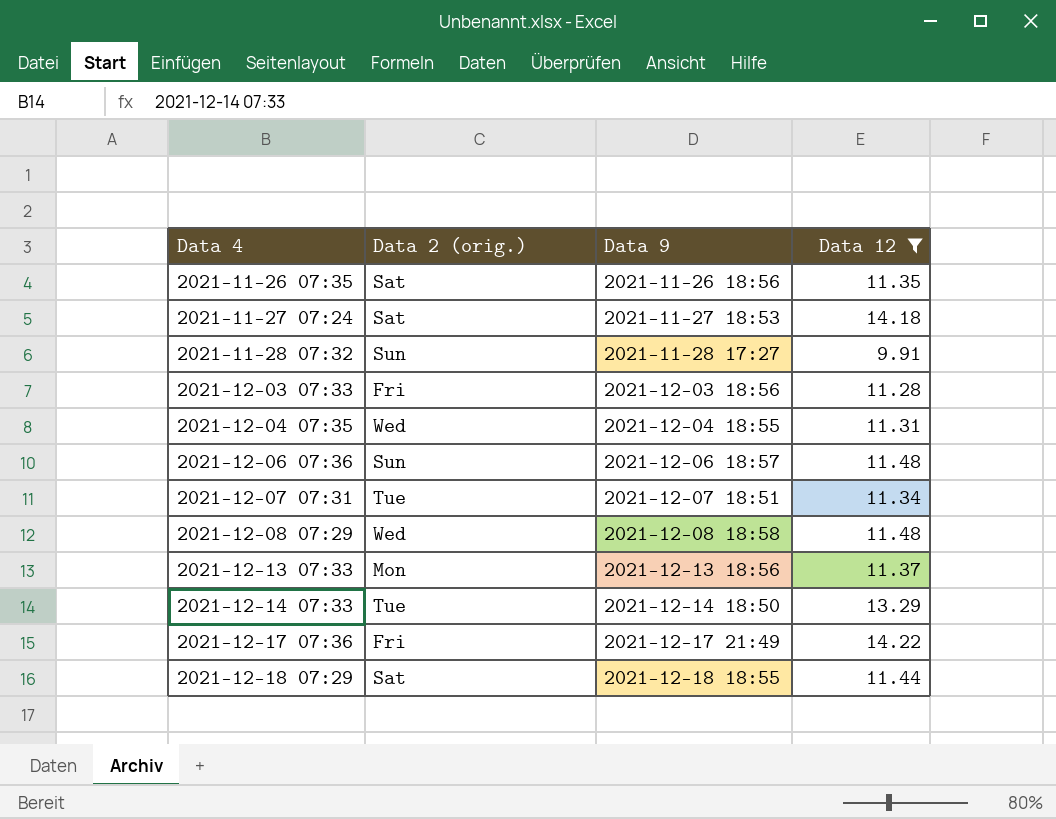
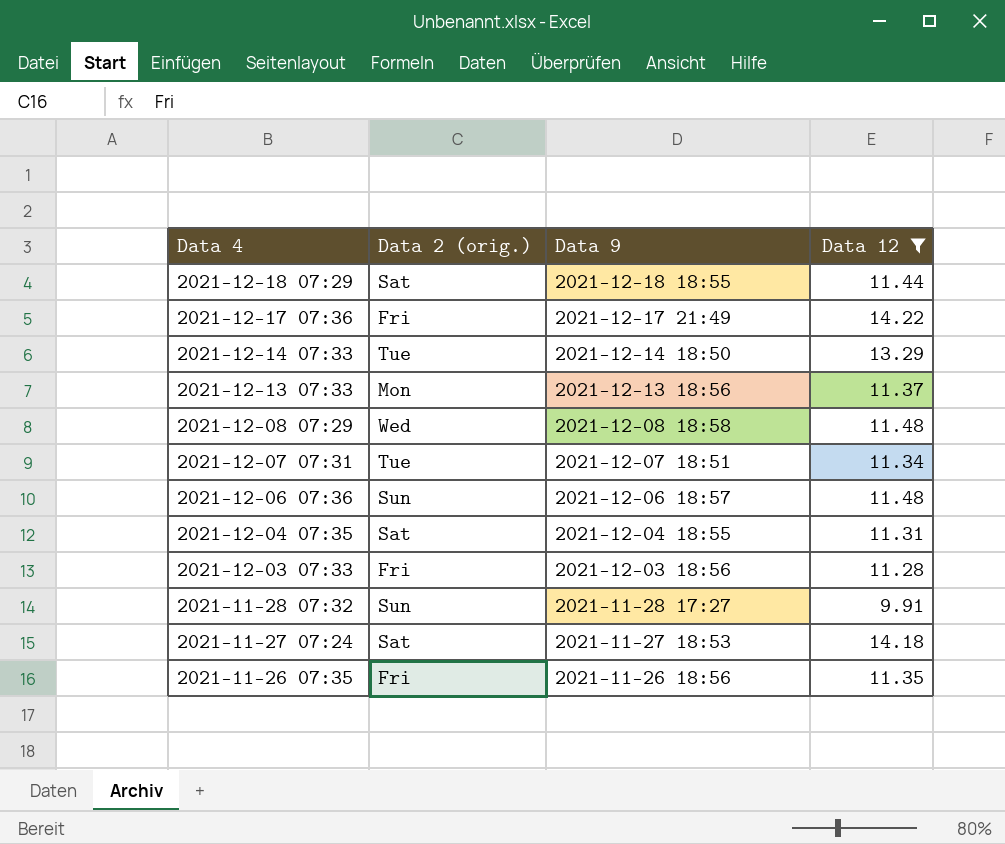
row order: Data 4 ascending -> Data 4 descending
2021-12-04 07:35 | Data 2 (orig.): Wed -> Sat
2021-11-26 07:35 | Data 2 (orig.): Sat -> Fri

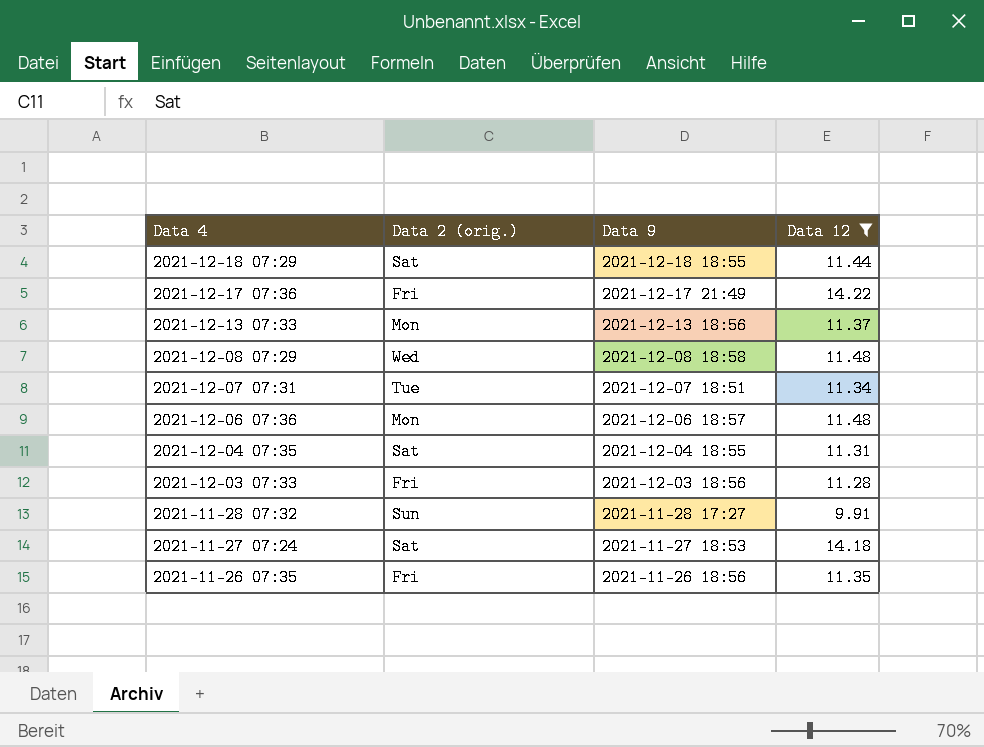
row 2021-12-14 07:33: Tue | 2021-12-14 18:50 | 13.29 -> none
2021-12-06 07:36 | Data 2 (orig.): Sun -> Mon

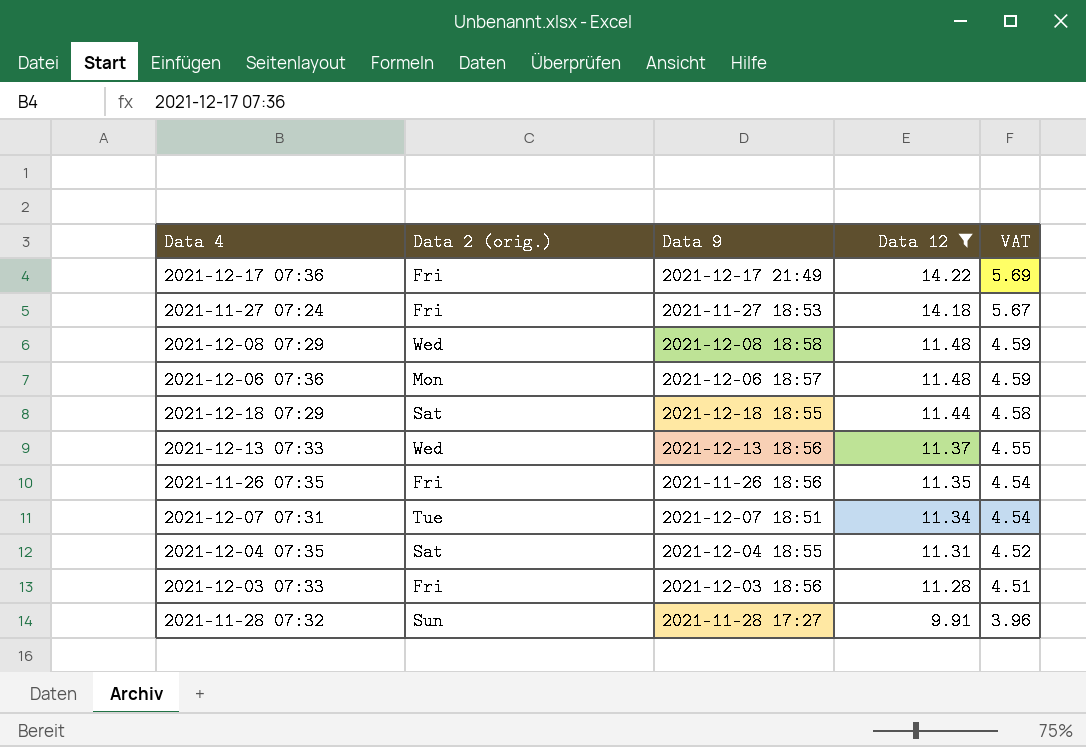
row order: Data 4 descending -> Data 12 descending
column VAT | formula: none -> [Data 12] * 0.4
2021-11-27 07:24 | Data 2 (orig.): Sat -> Fri
2021-12-13 07:33 | Data 2 (orig.): Mon -> Wed

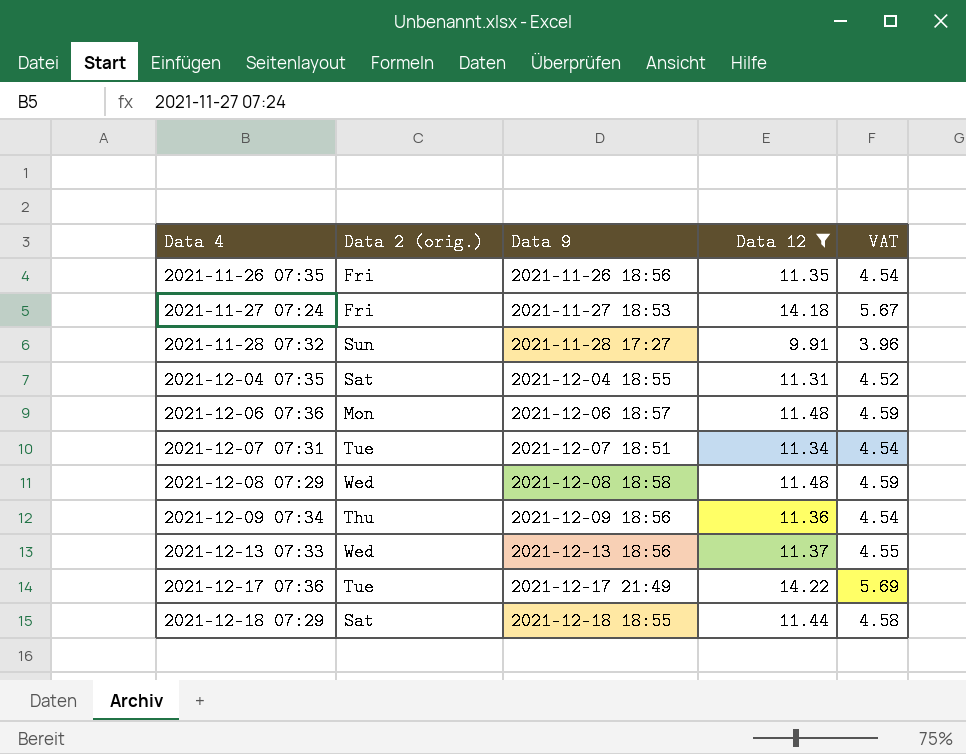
row order: Data 12 descending -> Data 4 ascending
row 2021-12-03 07:33: Fri | 2021-12-03 18:56 | 11.28 | 4.51 -> none
row 2021-12-09 07:34: none -> Thu | 2021-12-09 18:56 | 11.36 | 4.54
2021-12-17 07:36 | Data 2 (orig.): Fri -> Tue

